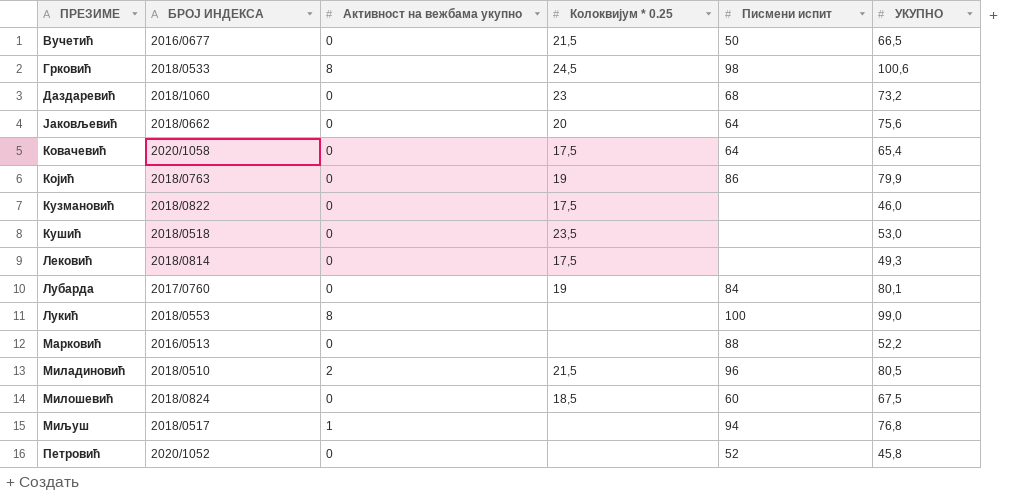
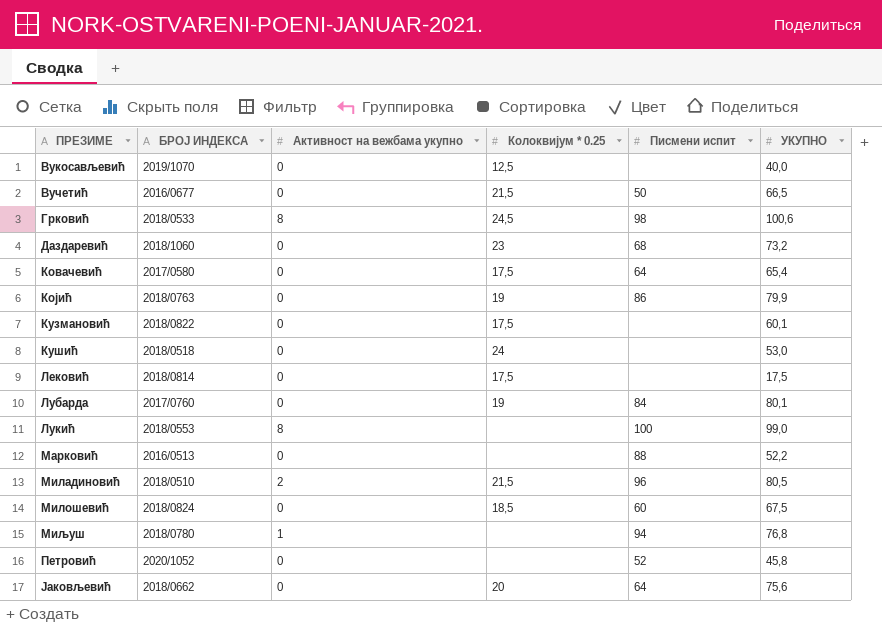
row order: none -> ПРЕЗИМЕ ascending
row Вукосављевић: none -> 2019/1070 | 0 | 12,5 | none | 40,0
Ковачевић | БРОЈ ИНДЕКСА: 2020/1058 -> 2017/0580
Кузмановић | УКУПНО: 46,0 -> 60,1
Кушић | Колоквијум * 0.25: 23,5 -> 24
Лековић | УКУПНО: 49,3 -> 17,5
Миљуш | БРОЈ ИНДЕКСА: 2018/0517 -> 2018/0780

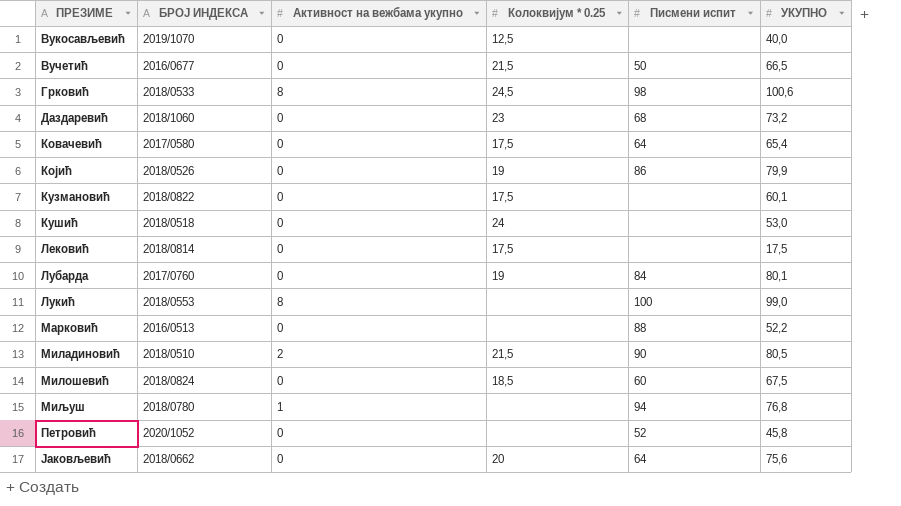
Којић | БРОЈ ИНДЕКСА: 2018/0763 -> 2018/0526
Миладиновић | Писмени испит: 96 -> 90

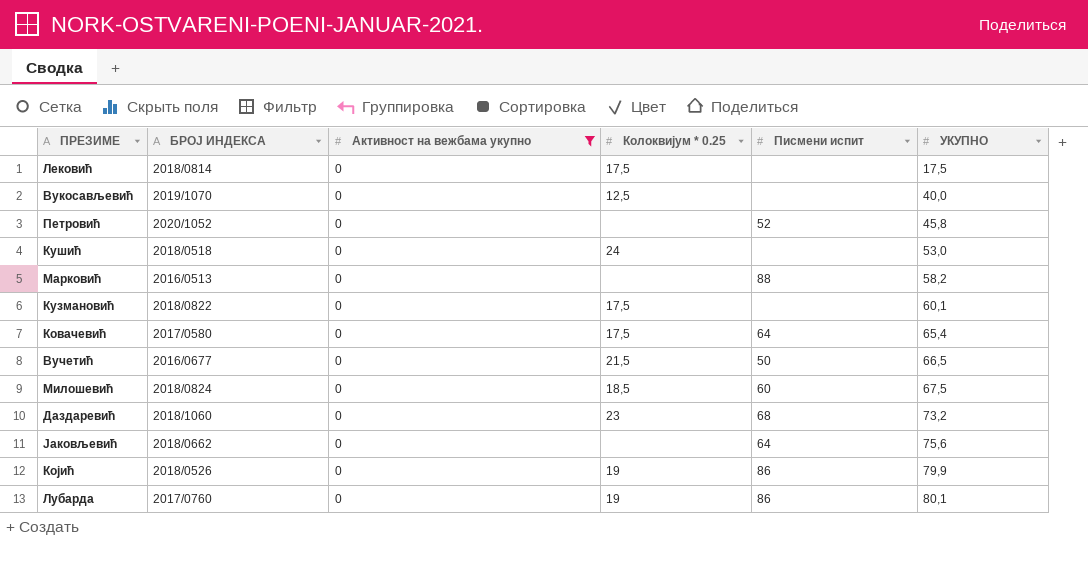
filter: none -> Активност на вежбама укупно = 0
row order: ПРЕЗИМЕ ascending -> УКУПНО ascending
Марковић | УКУПНО: 52,2 -> 58,2
Јаковљевић | Колоквијум * 0.25: 20 -> none
Лубарда | Писмени испит: 84 -> 86

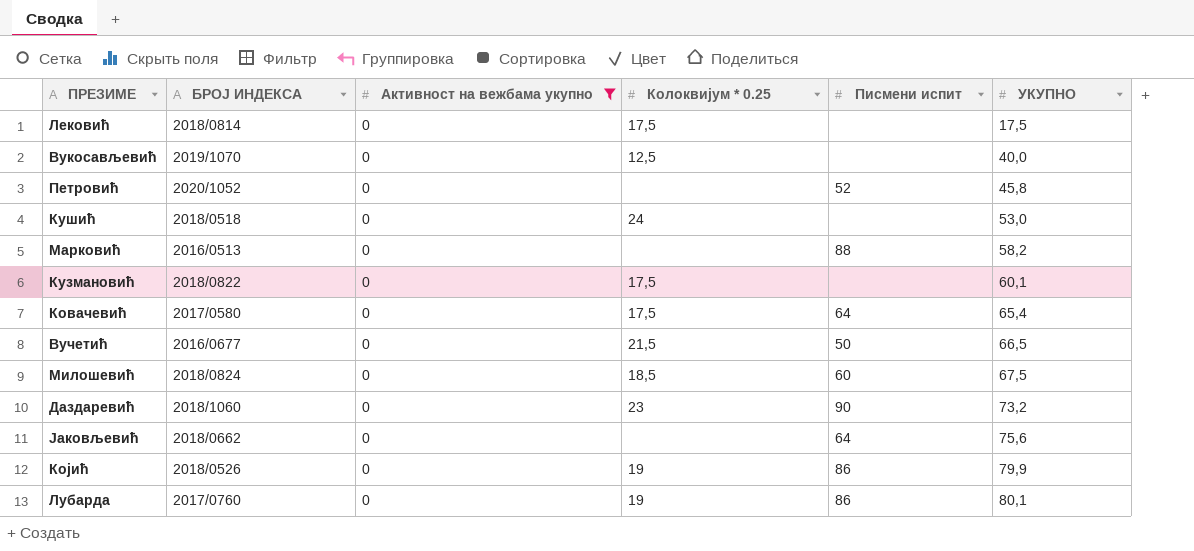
Даздаревић | Писмени испит: 68 -> 90

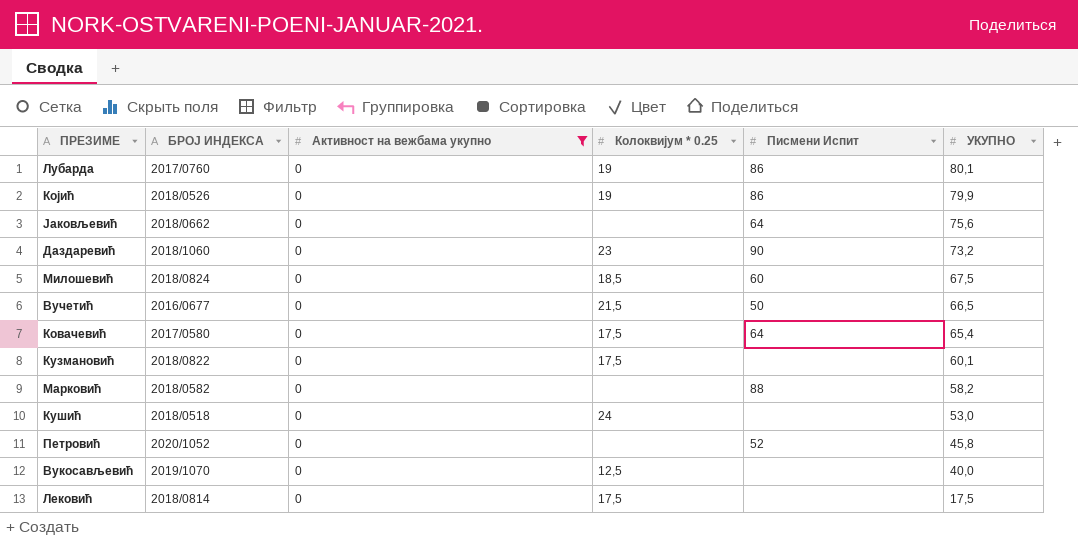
row order: УКУПНО ascending -> УКУПНО descending
column name: Писмени испит -> Писмени Испит
Марковић | БРОЈ ИНДЕКСА: 2016/0513 -> 2018/0582

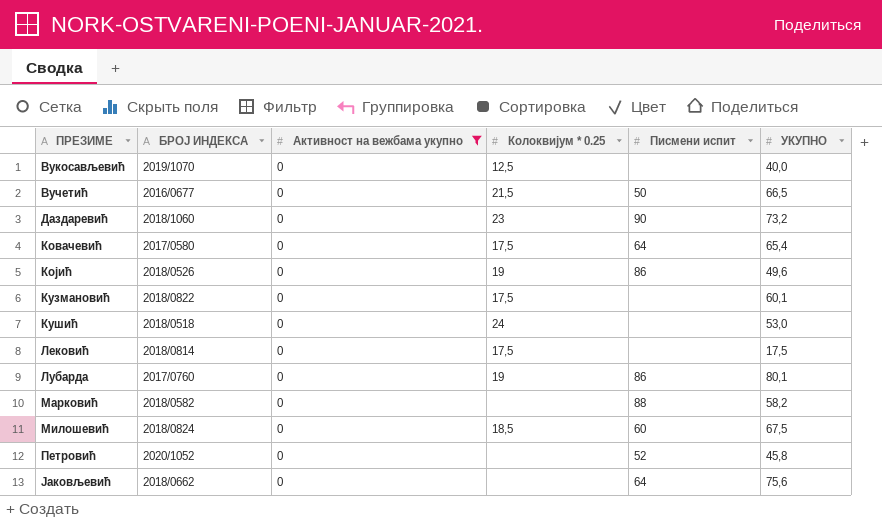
row order: УКУПНО descending -> ПРЕЗИМЕ ascending
column name: Писмени Испит -> Писмени испит
Којић | УКУПНО: 79,9 -> 49,6

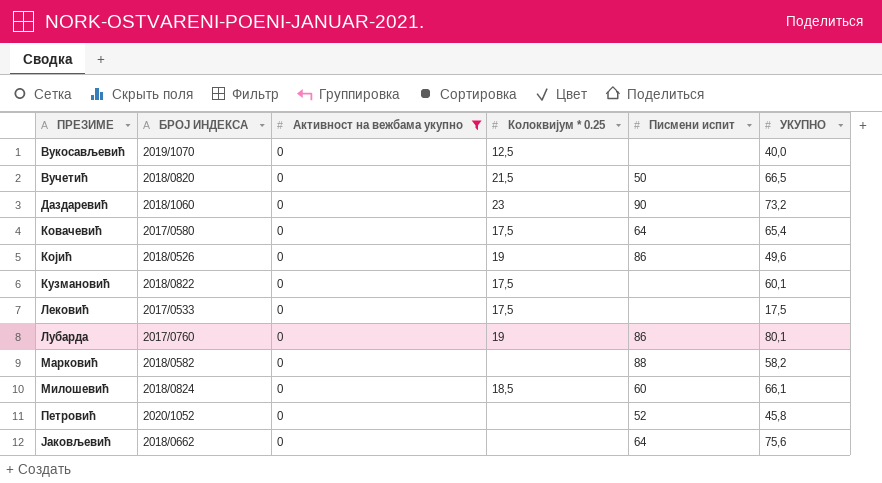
row Кушић: 2018/0518 | 0 | 24 | none | 53,0 -> none
Вучетић | БРОЈ ИНДЕКСА: 2016/0677 -> 2018/0820
Лековић | БРОЈ ИНДЕКСА: 2018/0814 -> 2017/0533
Милошевић | УКУПНО: 67,5 -> 66,1

